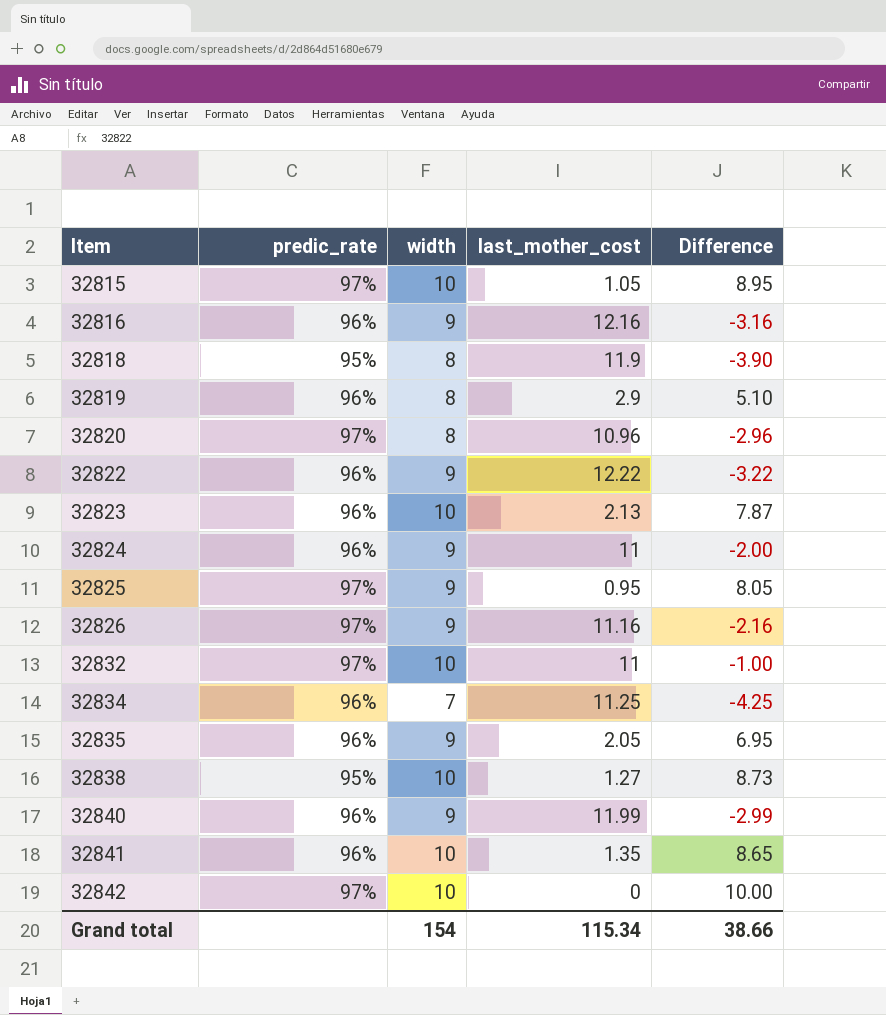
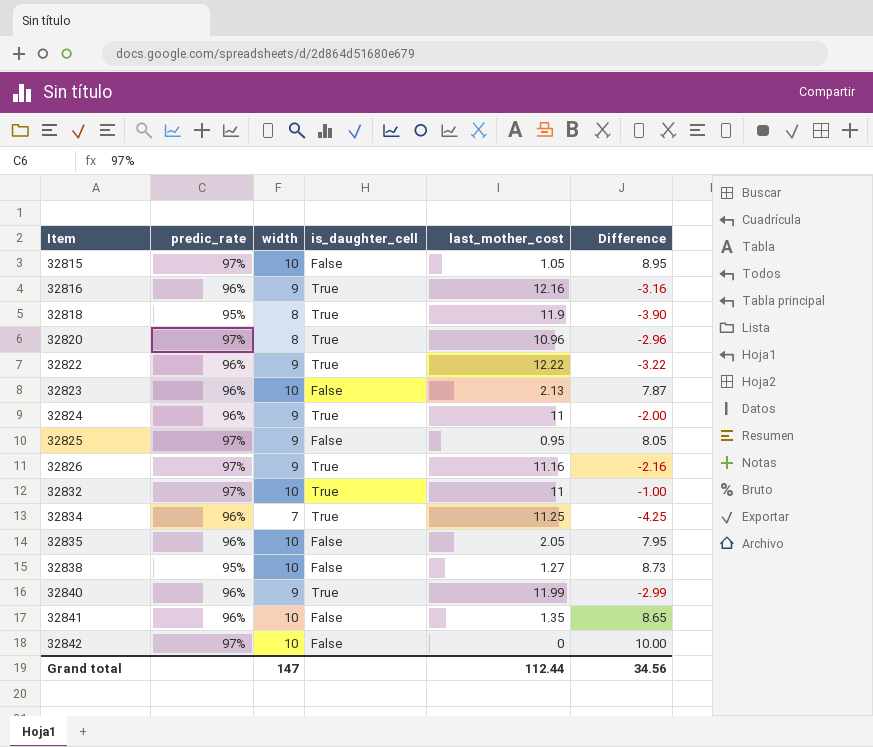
column is_daughter_cell | position: none -> 4
row 32819: 96% | 8 | 2.9 | 5.10 -> none
32835 | width: 9 -> 10
32835 | Difference: 6.95 -> 7.95
Grand total | width: 154 -> 147
Grand total | last_mother_cost: 115.34 -> 112.44
Grand total | Difference: 38.66 -> 34.56

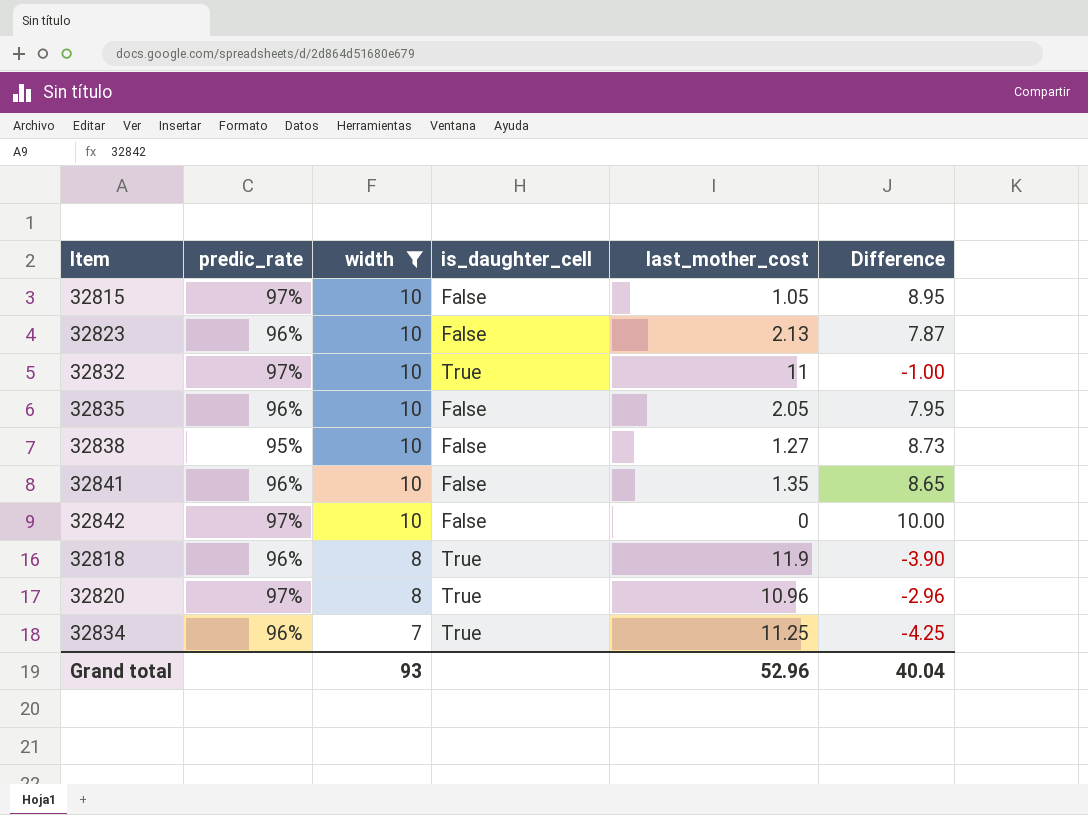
filter: none -> width != 9
row order: Item ascending -> width descending
32818 | predic_rate: 95% -> 96%
Grand total | width: 147 -> 93
Grand total | last_mother_cost: 112.44 -> 52.96
Grand total | Difference: 34.56 -> 40.04

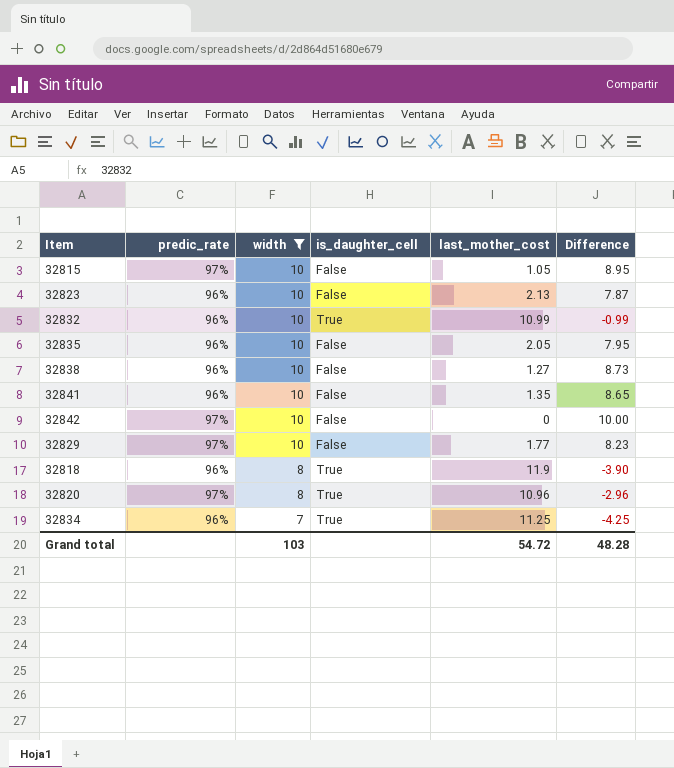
32832 | predic_rate: 97% -> 96%
32832 | last_mother_cost: 11 -> 10.99
32832 | Difference: -1.00 -> -0.99
32838 | predic_rate: 95% -> 96%
row 32829: none -> 97% | 10 | False | 1.77 | 8.23
Grand total | width: 93 -> 103
Grand total | last_mother_cost: 52.96 -> 54.72
Grand total | Difference: 40.04 -> 48.28

